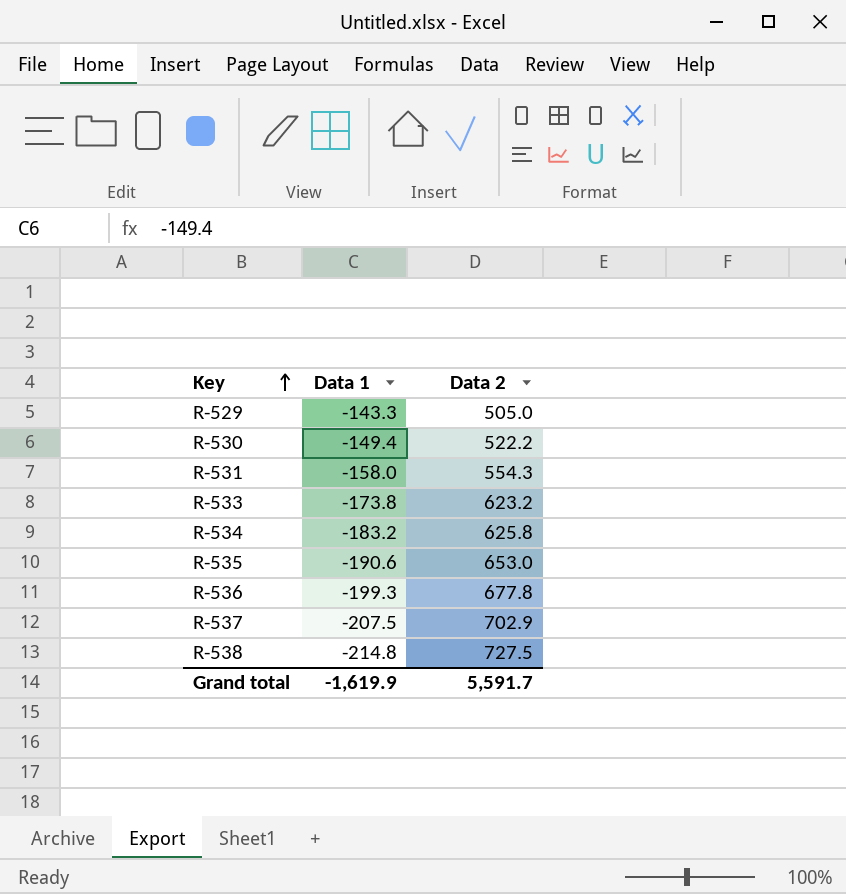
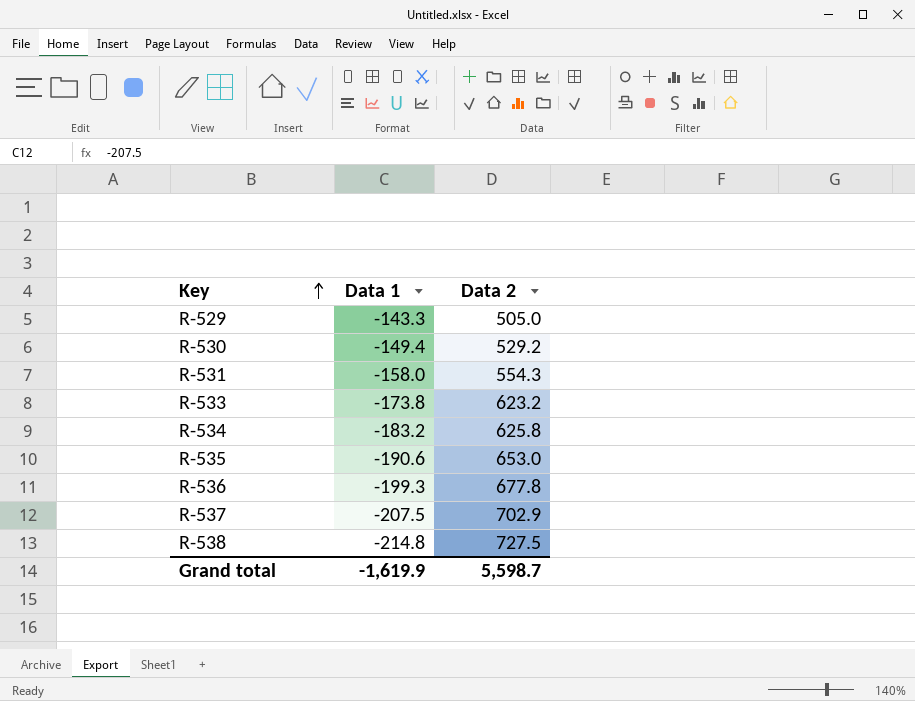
R-530 | Data 2: 522.2 -> 529.2
Grand total | Data 2: 5,591.7 -> 5,598.7

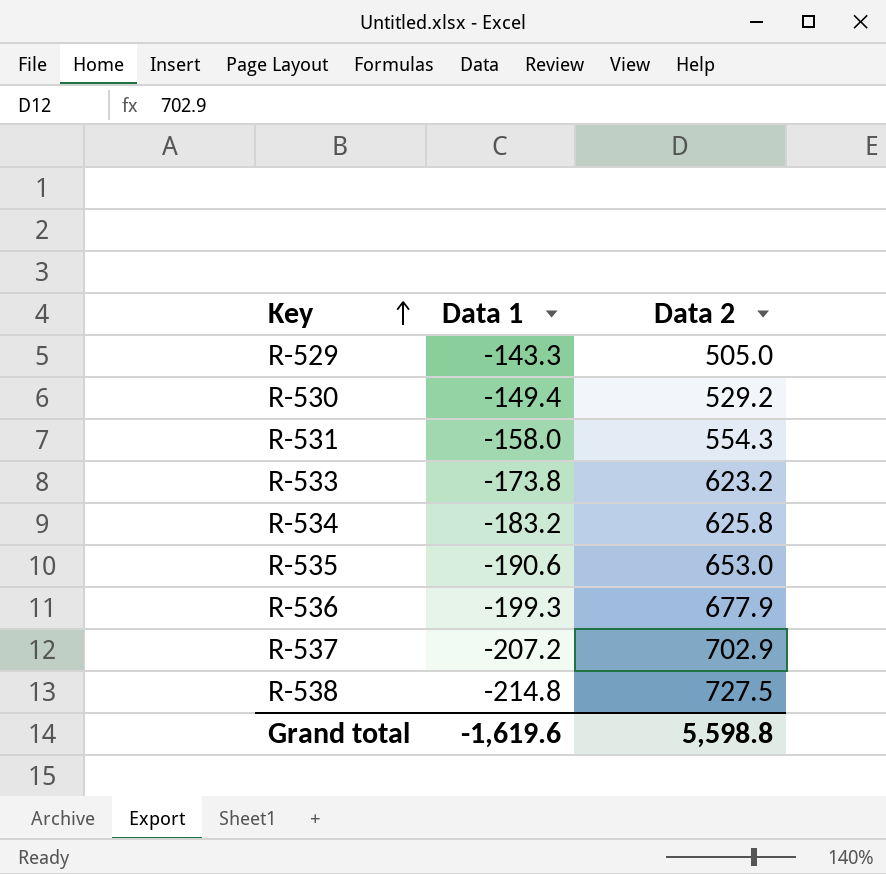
R-536 | Data 2: 677.8 -> 677.9
R-537 | Data 1: -207.5 -> -207.2
Grand total | Data 1: -1,619.9 -> -1,619.6
Grand total | Data 2: 5,598.7 -> 5,598.8

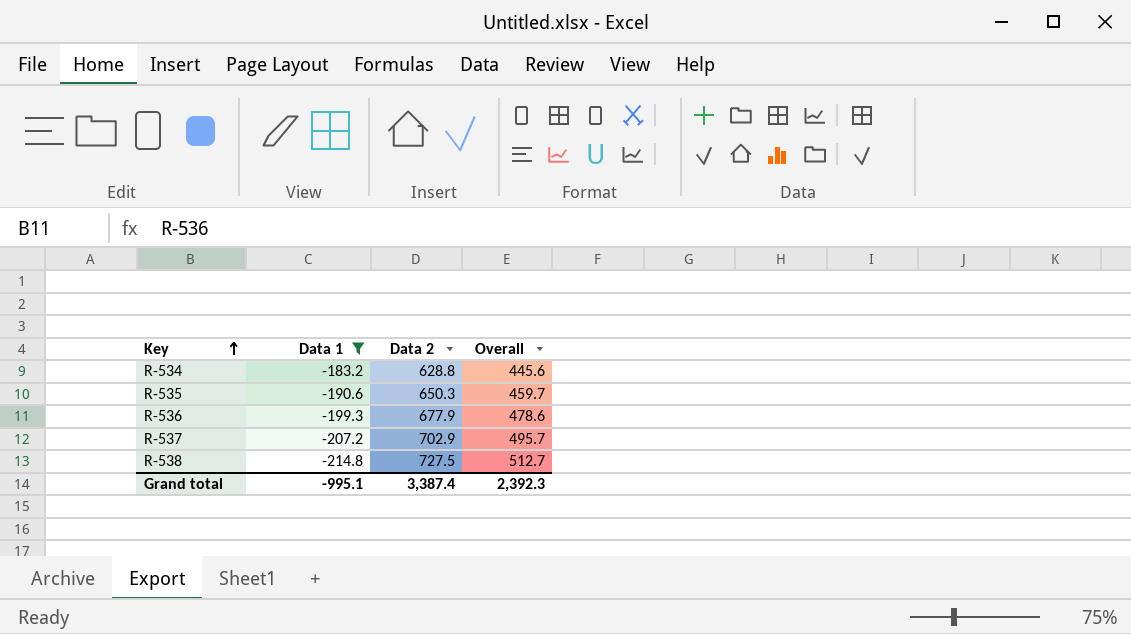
filter: none -> Data 1 <= -183.2
column Overall | formula: none -> [Data 1] + [Data 2]
R-534 | Data 2: 625.8 -> 628.8
R-535 | Data 2: 653.0 -> 650.3
Grand total | Data 1: -1,619.6 -> -995.1
Grand total | Data 2: 5,598.8 -> 3,387.4

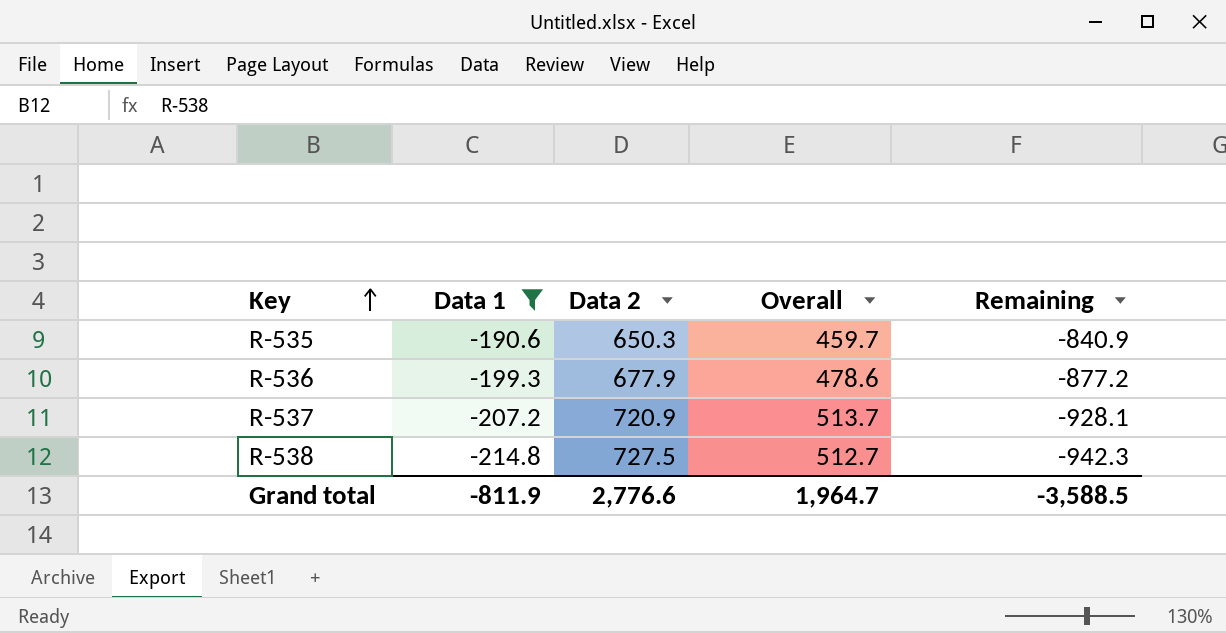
column Remaining | formula: none -> [Data 1] - [Data 2]
row R-534: -183.2 | 628.8 | 445.6 -> none
R-537 | Data 2: 702.9 -> 720.9
R-537 | Overall: 495.7 -> 513.7
Grand total | Data 1: -995.1 -> -811.9
Grand total | Data 2: 3,387.4 -> 2,776.6
Grand total | Overall: 2,392.3 -> 1,964.7

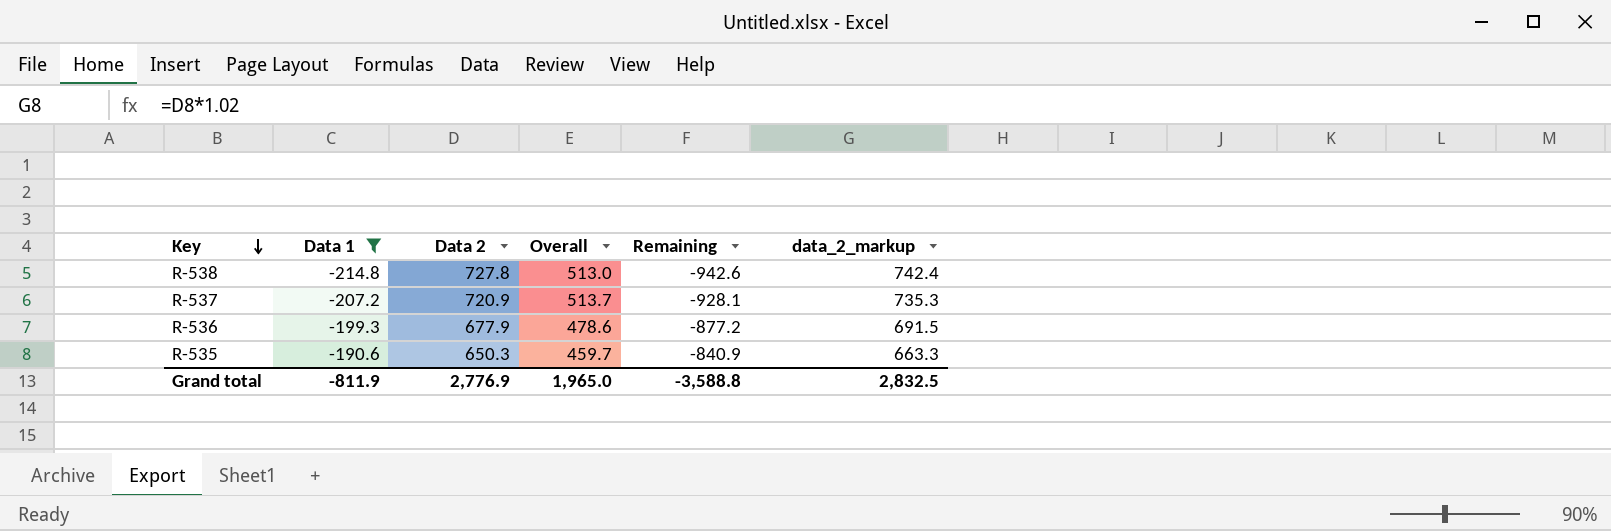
row order: Key ascending -> Key descending
column data_2_markup | formula: none -> [Data 2] * 1.02
R-538 | Data 2: 727.5 -> 727.8
R-538 | Overall: 512.7 -> 513.0
R-538 | Remaining: -942.3 -> -942.6
Grand total | Data 2: 2,776.6 -> 2,776.9
Grand total | Overall: 1,964.7 -> 1,965.0
Grand total | Remaining: -3,588.5 -> -3,588.8

